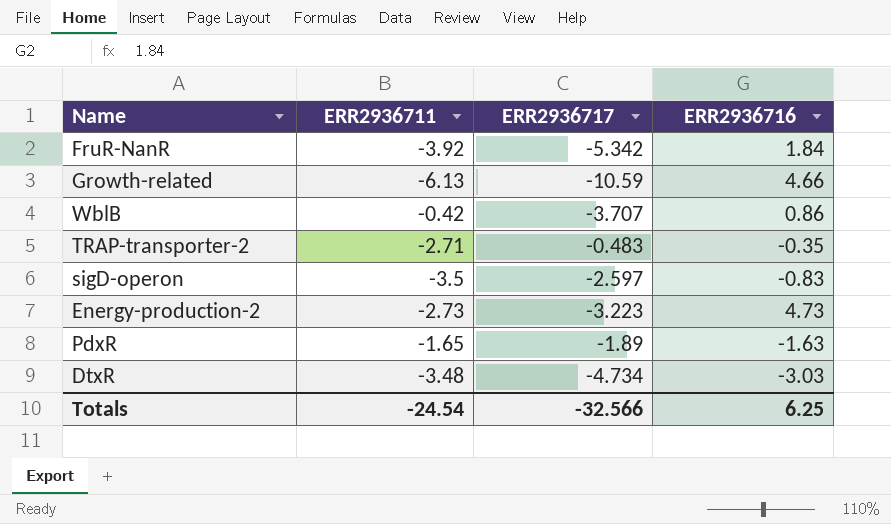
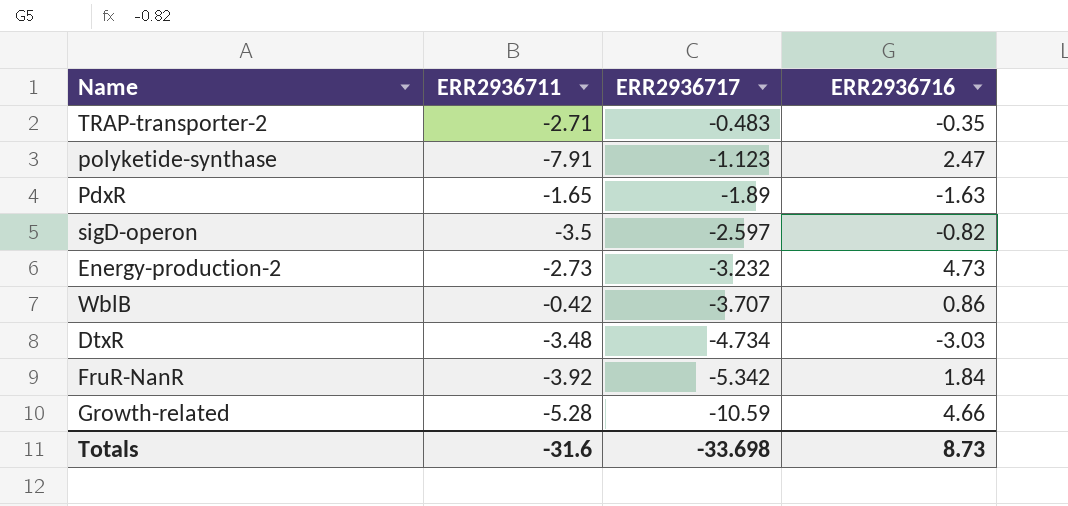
row order: none -> ERR2936717 descending
row polyketide-synthase: none -> -7.91 | -1.123 | 2.47
sigD-operon | ERR2936716: -0.83 -> -0.82
Energy-production-2 | ERR2936717: -3.223 -> -3.232
Growth-related | ERR2936711: -6.13 -> -5.28
Totals | ERR2936711: -24.54 -> -31.6
Totals | ERR2936717: -32.566 -> -33.698
Totals | ERR2936716: 6.25 -> 8.73

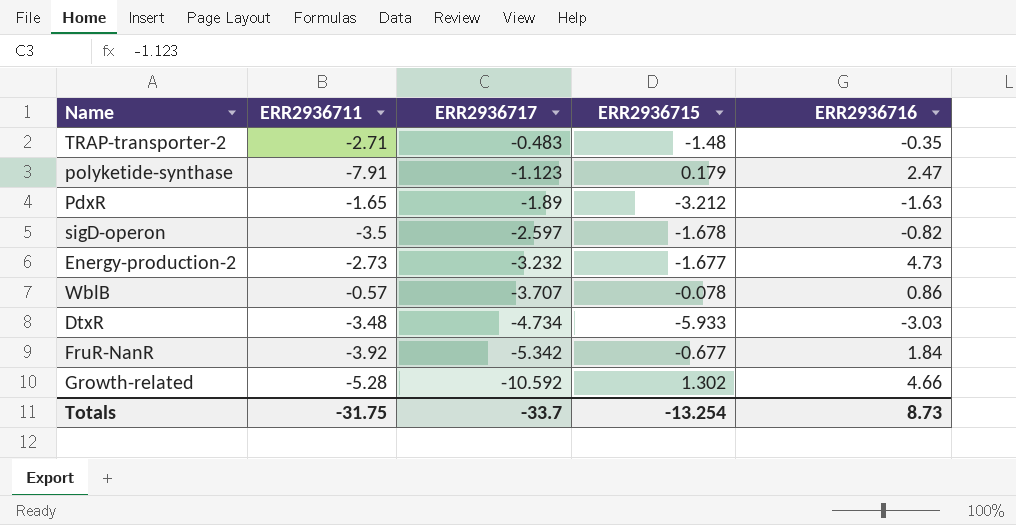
column ERR2936715 | position: none -> 4
WblB | ERR2936711: -0.42 -> -0.57
Growth-related | ERR2936717: -10.59 -> -10.592
Totals | ERR2936711: -31.6 -> -31.75
Totals | ERR2936717: -33.698 -> -33.7

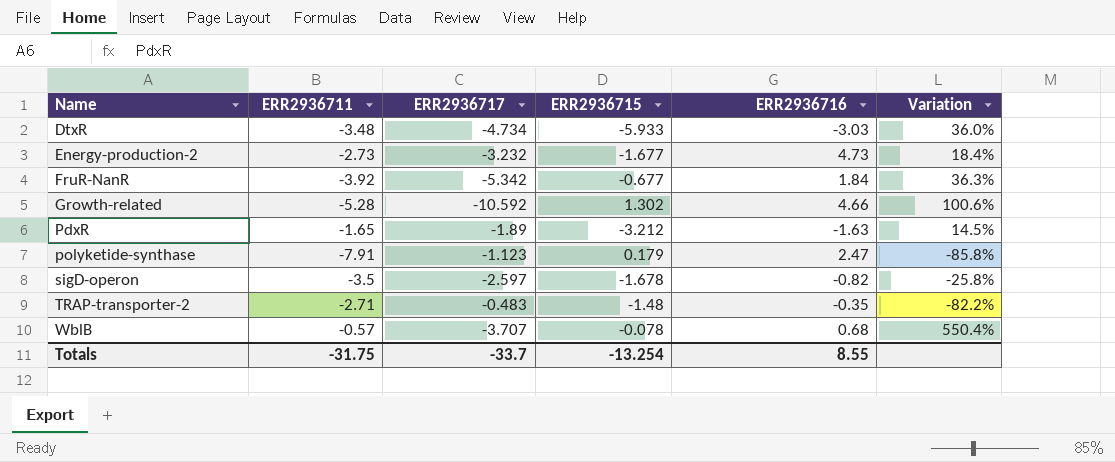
row order: ERR2936717 descending -> Name ascending
column Variation | formula: none -> ([ERR2936717] - [ERR2936711]) / [ERR2936711]
WblB | ERR2936716: 0.86 -> 0.68
Totals | ERR2936716: 8.73 -> 8.55

